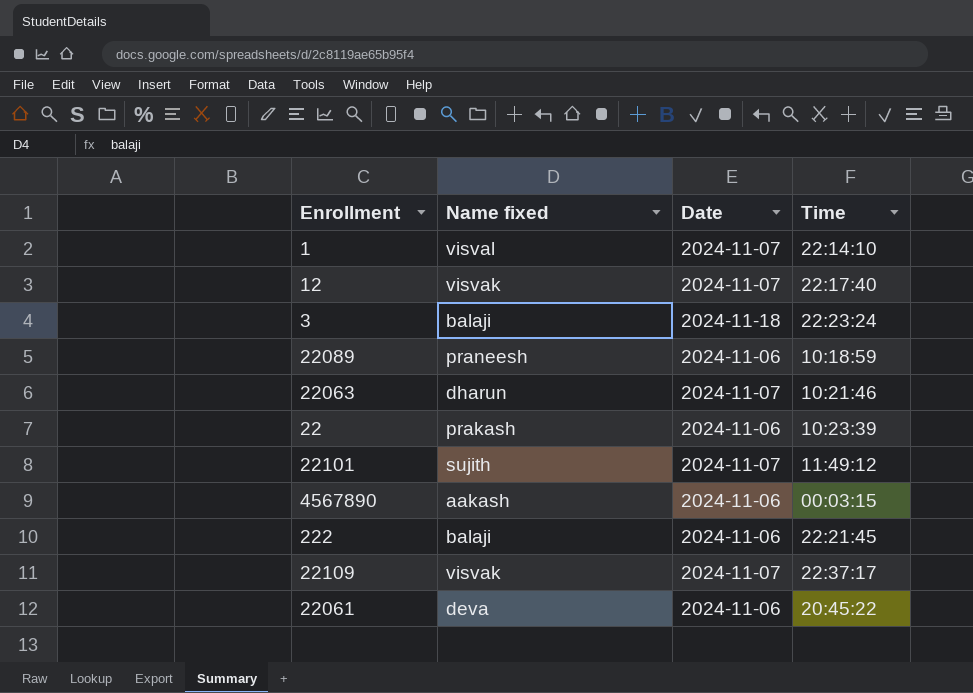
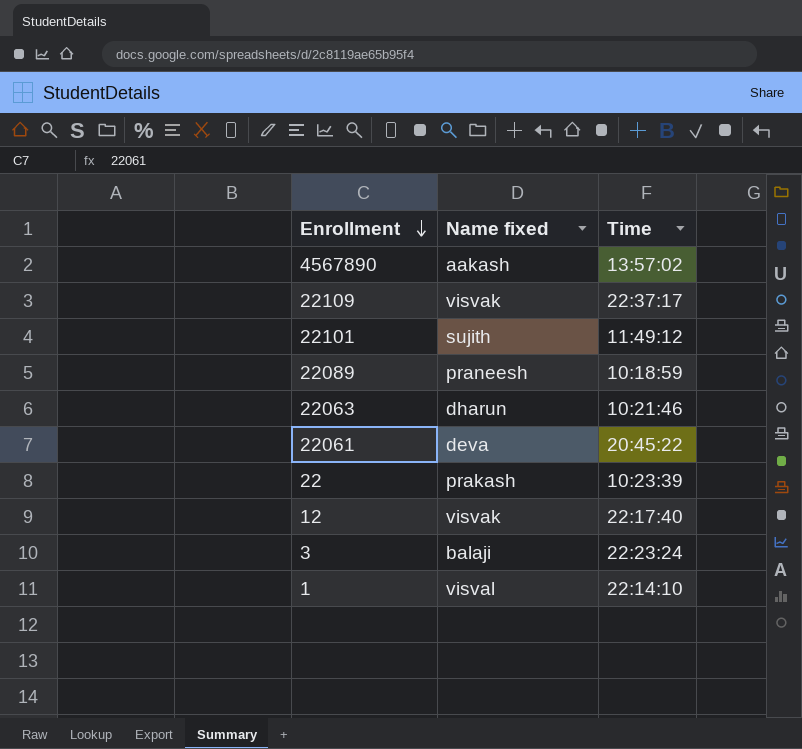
row order: none -> Enrollment descending
column Date | position: 3 -> none
row 222: balaji | 2024-11-06 | 22:21:45 -> none
4567890 | Time: 00:03:15 -> 13:57:02

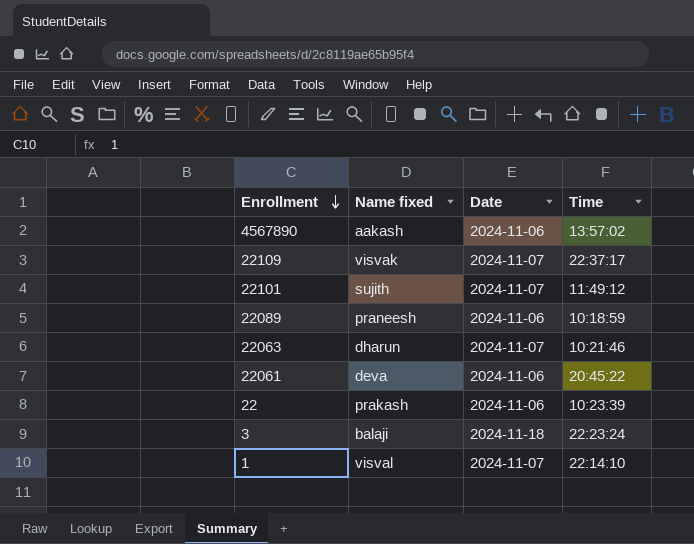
column Date | position: none -> 3
row 12: visvak | 22:17:40 -> none

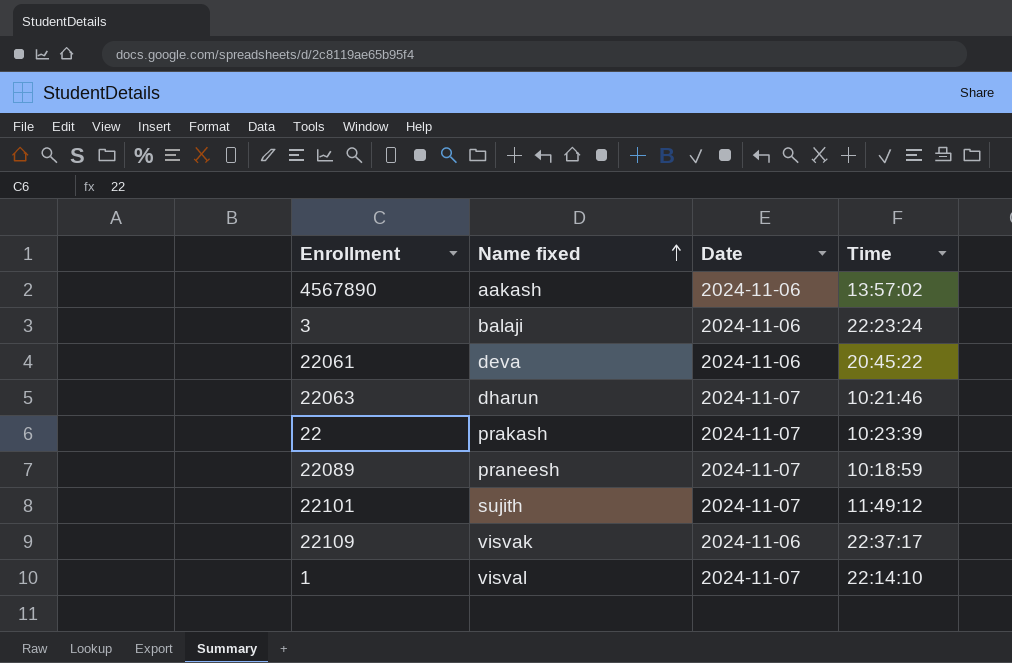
row order: Enrollment descending -> Name fixed ascending
3 | Date: 2024-11-18 -> 2024-11-06
22 | Date: 2024-11-06 -> 2024-11-07
22089 | Date: 2024-11-06 -> 2024-11-07
22109 | Date: 2024-11-07 -> 2024-11-06

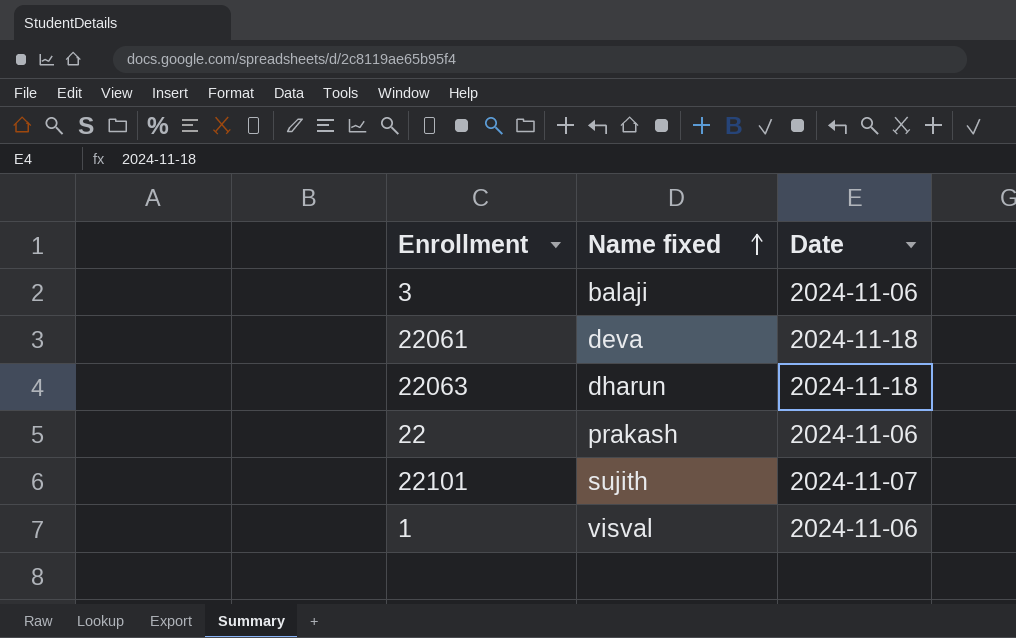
column Time | position: 4 -> none
row 4567890: aakash | 2024-11-06 | 13:57:02 -> none
row 22089: praneesh | 2024-11-07 | 10:18:59 -> none
row 22109: visvak | 2024-11-06 | 22:37:17 -> none
22061 | Date: 2024-11-06 -> 2024-11-18
22063 | Date: 2024-11-07 -> 2024-11-18
22 | Date: 2024-11-07 -> 2024-11-06
1 | Date: 2024-11-07 -> 2024-11-06

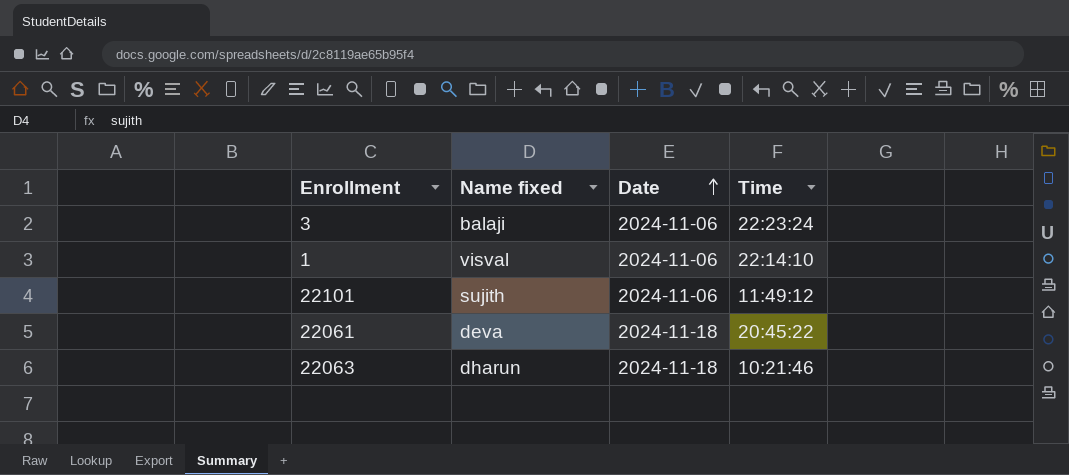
row order: Name fixed ascending -> Date ascending
column Time | position: none -> 4
row 22: prakash | 2024-11-06 -> none
22101 | Date: 2024-11-07 -> 2024-11-06

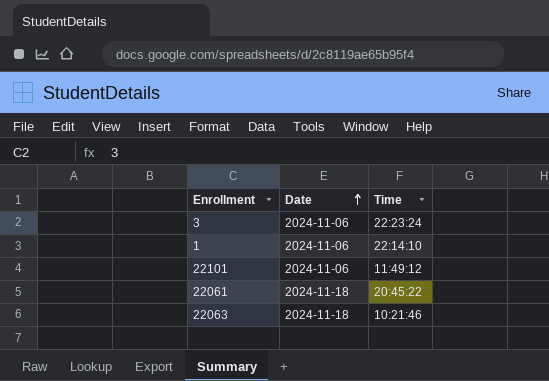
column Name fixed | position: 2 -> none

